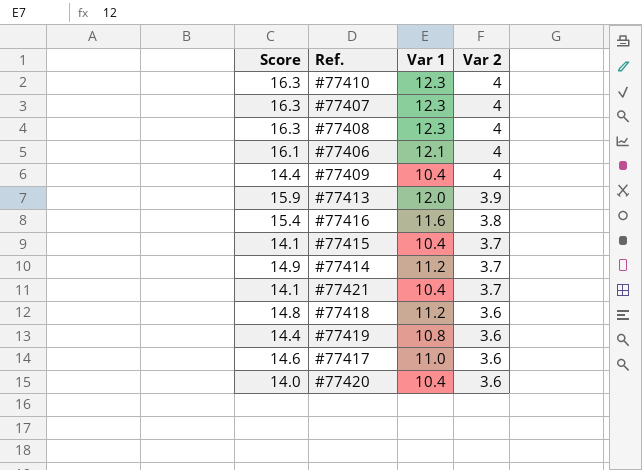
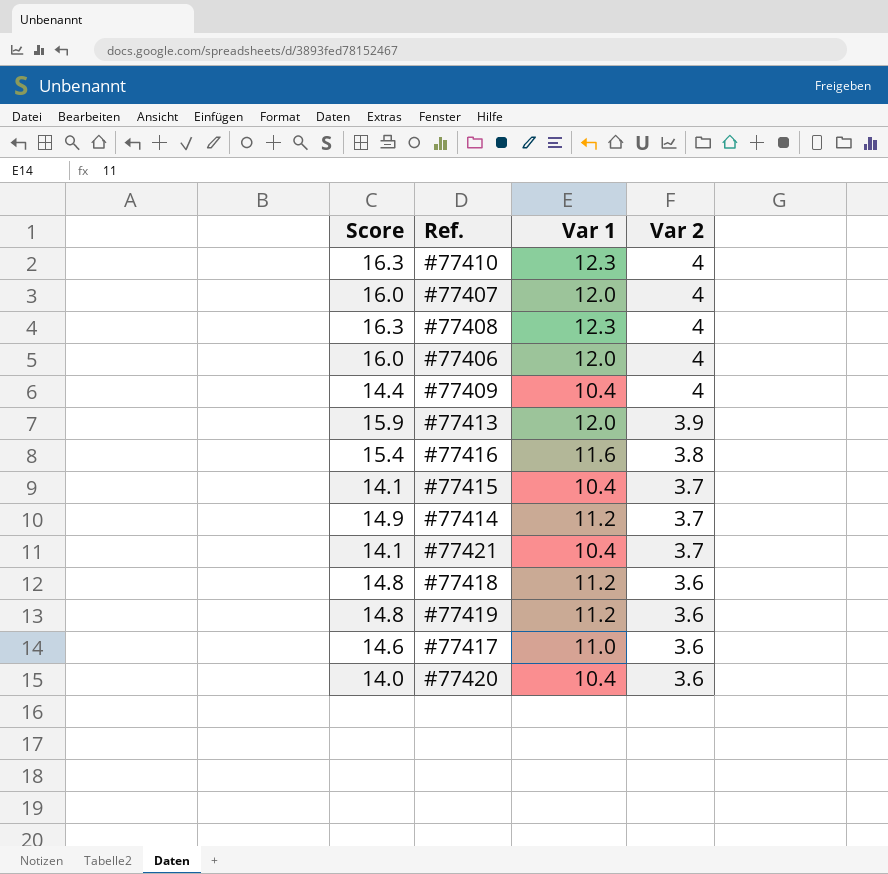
#77407 | Score: 16.3 -> 16.0
#77407 | Var 1: 12.3 -> 12.0
#77406 | Score: 16.1 -> 16.0
#77406 | Var 1: 12.1 -> 12.0
#77419 | Score: 14.4 -> 14.8
#77419 | Var 1: 10.8 -> 11.2

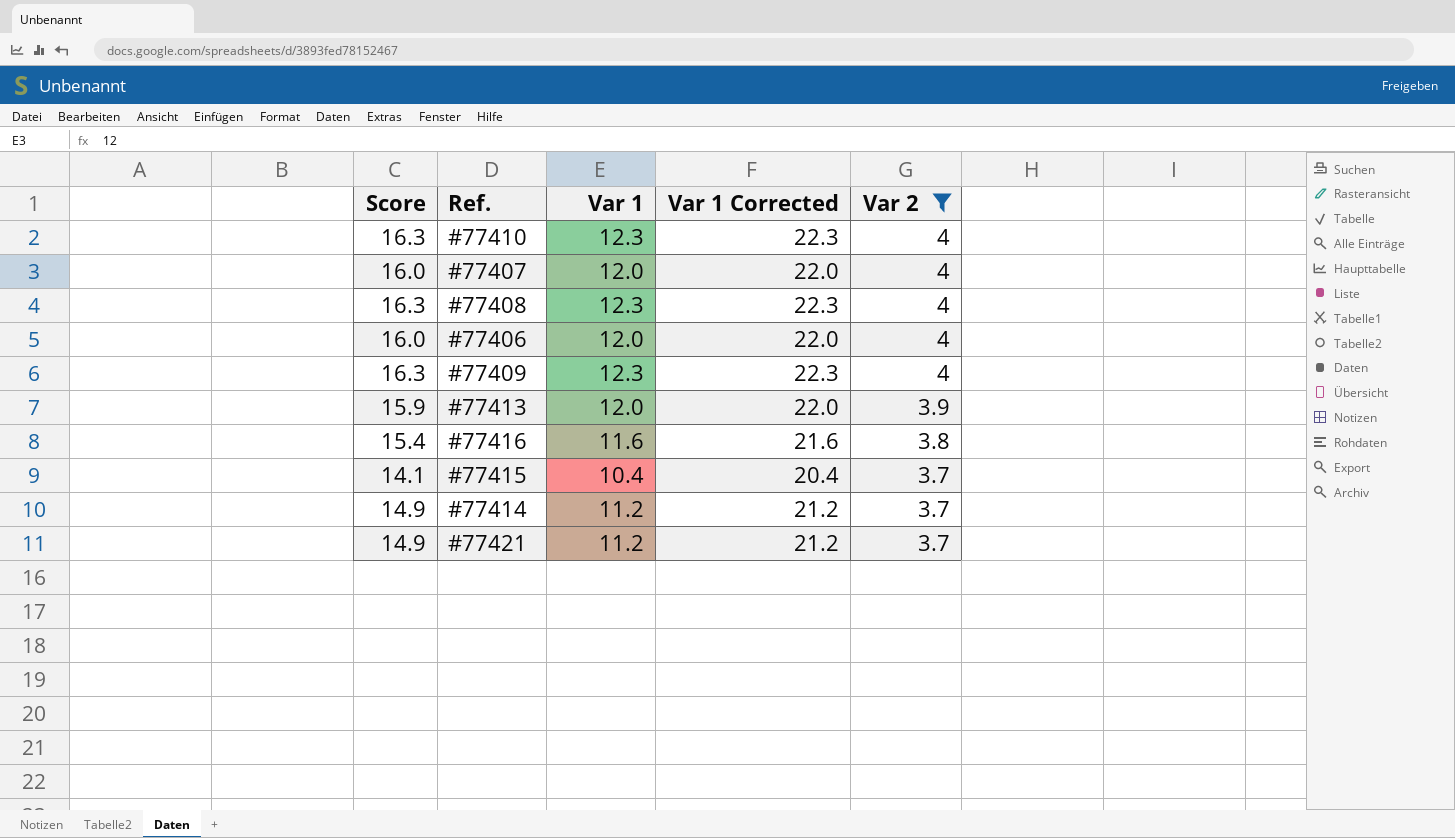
filter: none -> Var 2 != 3.6
column Var 1 Corrected | formula: none -> [Var 1] + 10
#77409 | Score: 14.4 -> 16.3
#77409 | Var 1: 10.4 -> 12.3
#77421 | Score: 14.1 -> 14.9
#77421 | Var 1: 10.4 -> 11.2

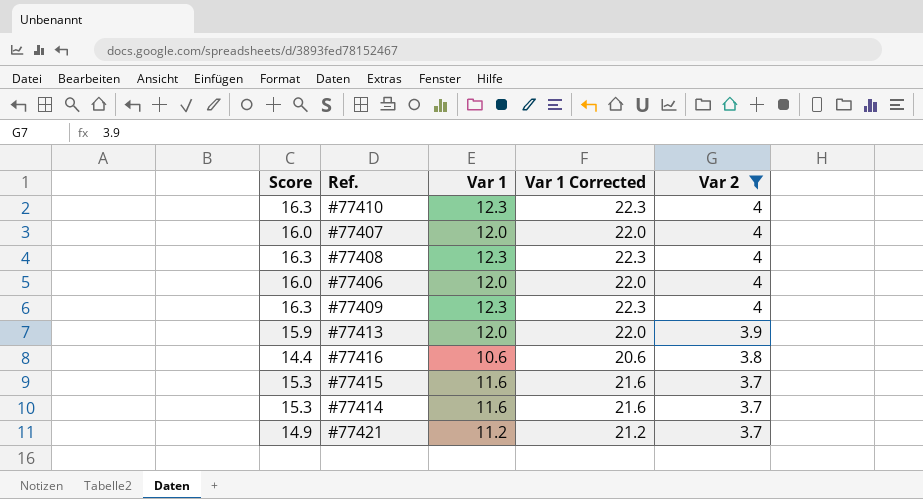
#77416 | Score: 15.4 -> 14.4
#77416 | Var 1: 11.6 -> 10.6
#77416 | Var 1 Corrected: 21.6 -> 20.6
#77415 | Score: 14.1 -> 15.3
#77415 | Var 1: 10.4 -> 11.6
#77415 | Var 1 Corrected: 20.4 -> 21.6
#77414 | Score: 14.9 -> 15.3
#77414 | Var 1: 11.2 -> 11.6
#77414 | Var 1 Corrected: 21.2 -> 21.6

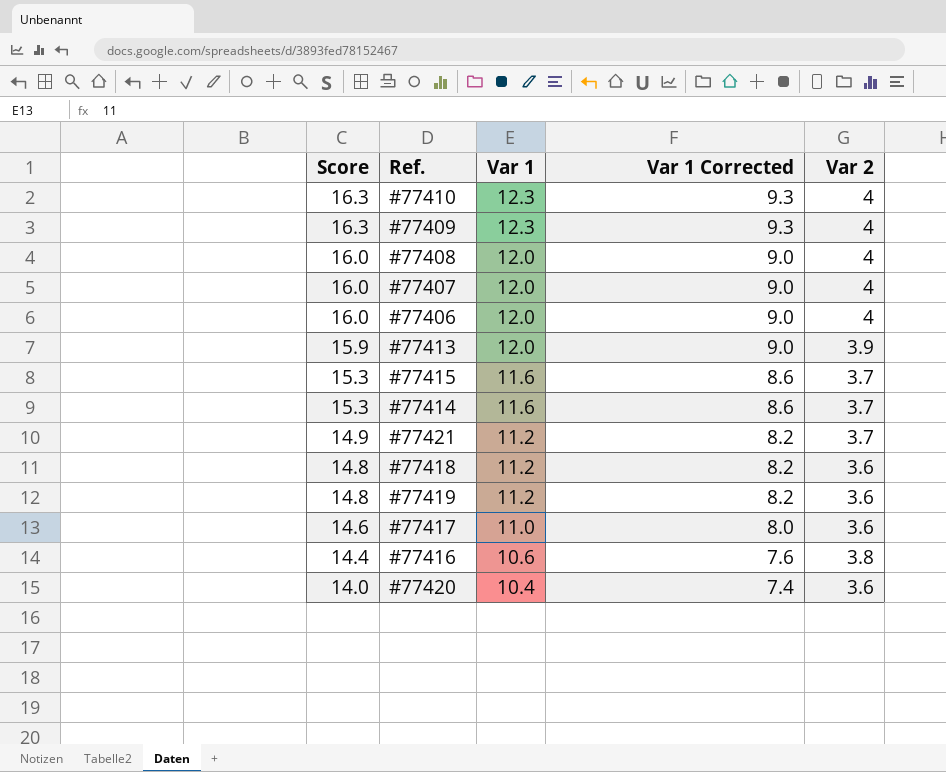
filter: Var 2 != 3.6 -> none
row order: Var 2 descending -> Score descending
column Var 1 Corrected | formula: [Var 1] + 10 -> [Var 1] - 3
#77408 | Score: 16.3 -> 16.0
#77408 | Var 1: 12.3 -> 12.0

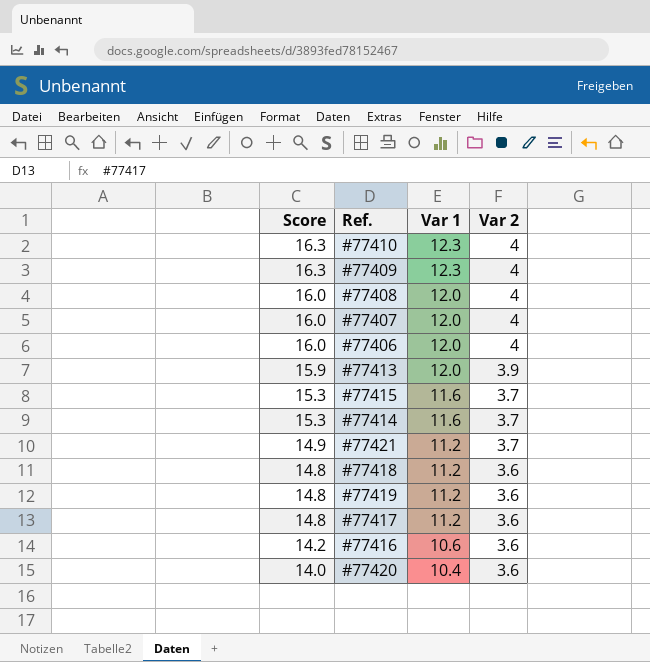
column Var 1 Corrected | formula: [Var 1] - 3 -> none
#77417 | Score: 14.6 -> 14.8
#77417 | Var 1: 11.0 -> 11.2
#77416 | Score: 14.4 -> 14.2
#77416 | Var 2: 3.8 -> 3.6

